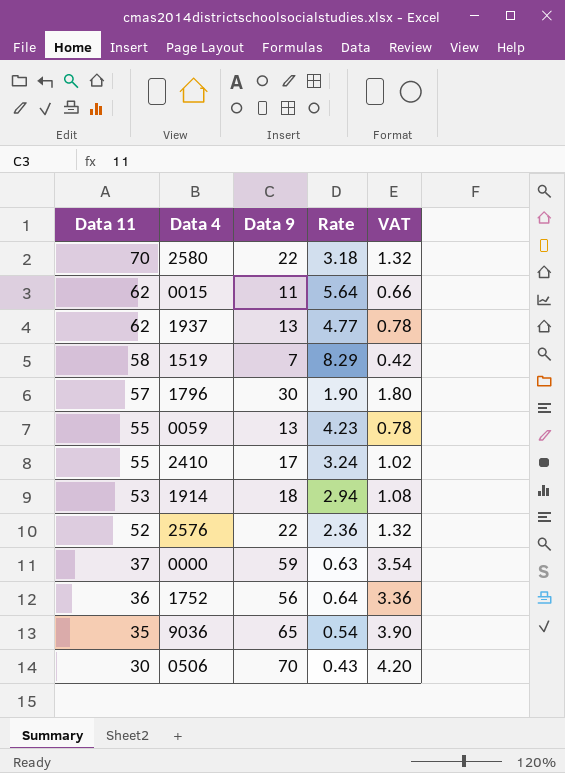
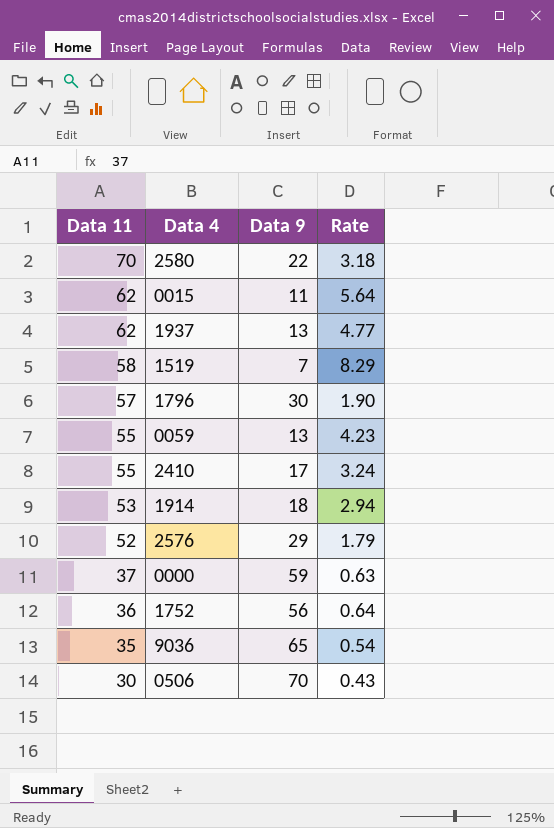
column VAT | formula: [Data 9] * 0.06 -> none
2576 | Data 9: 22 -> 29
2576 | Rate: 2.36 -> 1.79

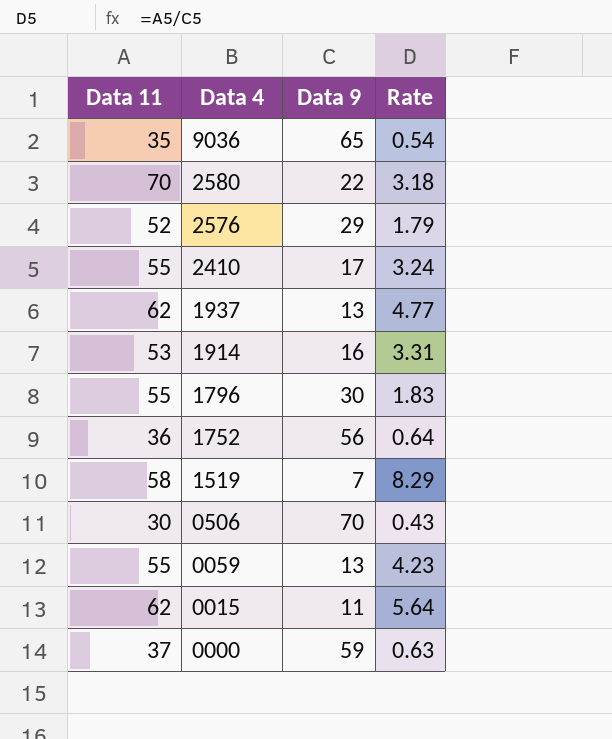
row order: Data 11 descending -> Data 4 descending
1914 | Data 9: 18 -> 16
1914 | Rate: 2.94 -> 3.31
1796 | Data 11: 57 -> 55
1796 | Rate: 1.90 -> 1.83

